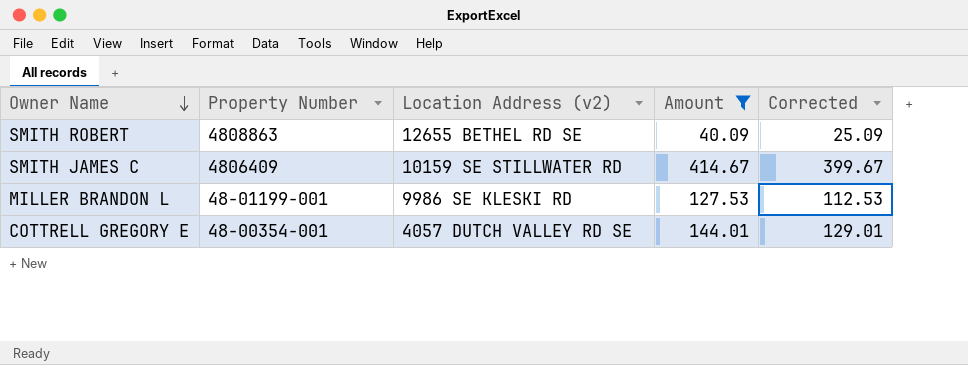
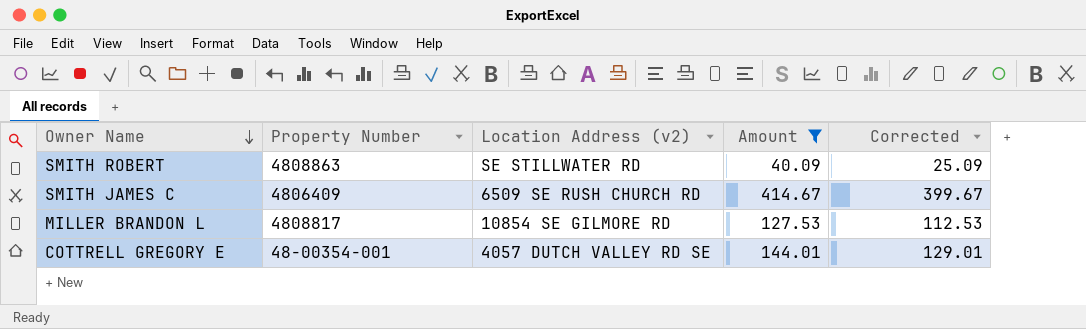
SMITH ROBERT | Location Address (v2): 12655 BETHEL RD SE -> SE STILLWATER RD
SMITH JAMES C | Location Address (v2): 10159 SE STILLWATER RD -> 6509 SE RUSH CHURCH RD
MILLER BRANDON L | Property Number: 48-01199-001 -> 4808817
MILLER BRANDON L | Location Address (v2): 9986 SE KLESKI RD -> 10854 SE GILMORE RD

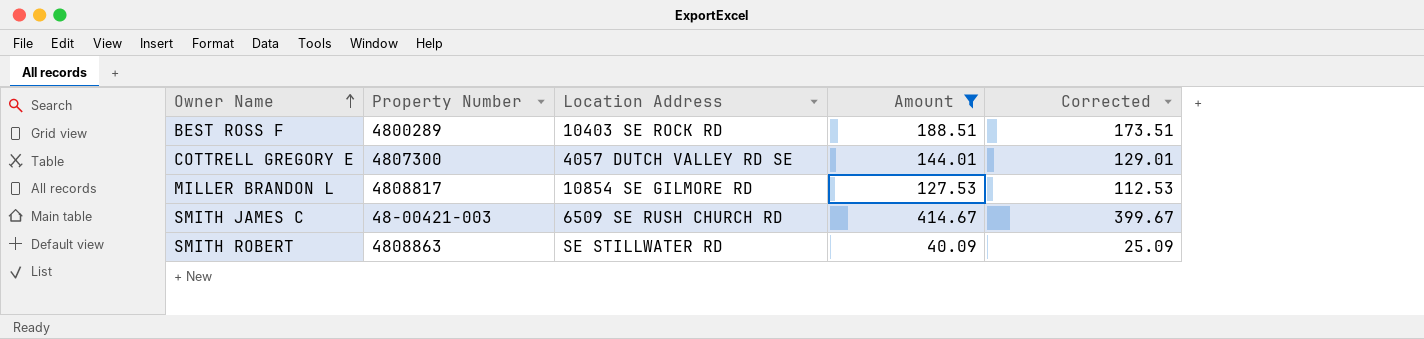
row order: Owner Name descending -> Owner Name ascending
column name: Location Address (v2) -> Location Address
row BEST ROSS F: none -> 4800289 | 10403 SE ROCK RD | 188.51 | 173.51
COTTRELL GREGORY E | Property Number: 48-00354-001 -> 4807300
SMITH JAMES C | Property Number: 4806409 -> 48-00421-003

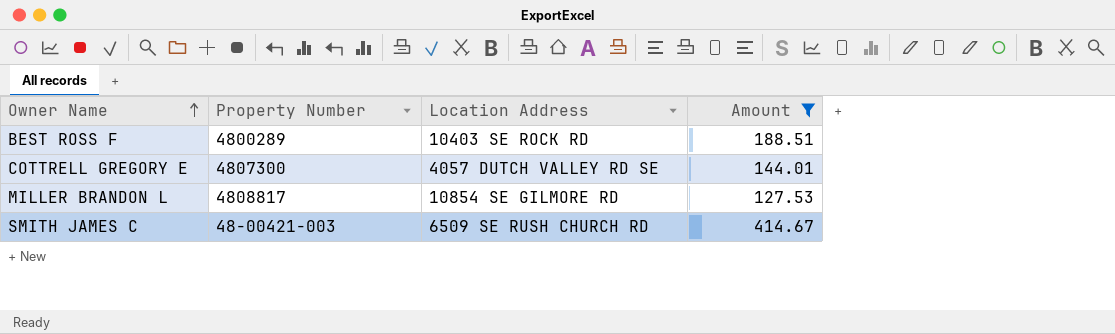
column Corrected | formula: [Amount] - 15 -> none
row SMITH ROBERT: 4808863 | SE STILLWATER RD | 40.09 | 25.09 -> none

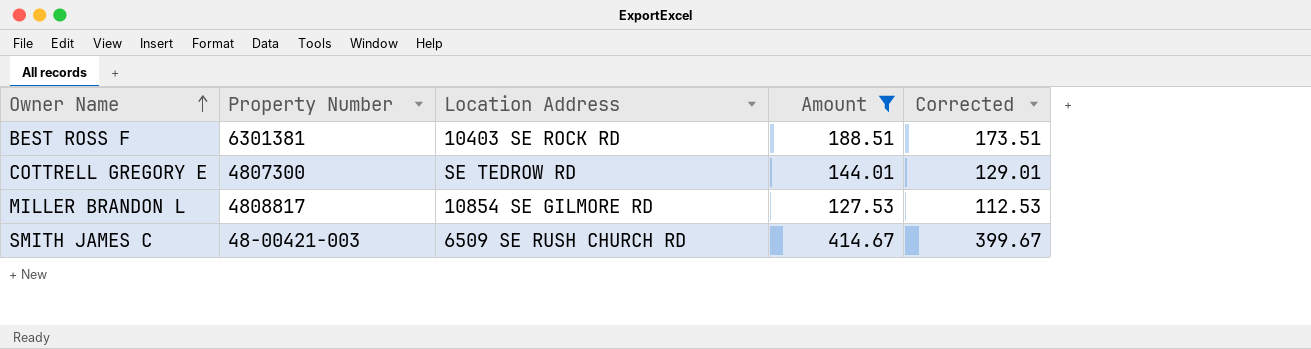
column Corrected | formula: none -> [Amount] - 15
BEST ROSS F | Property Number: 4800289 -> 6301381
COTTRELL GREGORY E | Location Address: 4057 DUTCH VALLEY RD SE -> SE TEDROW RD

